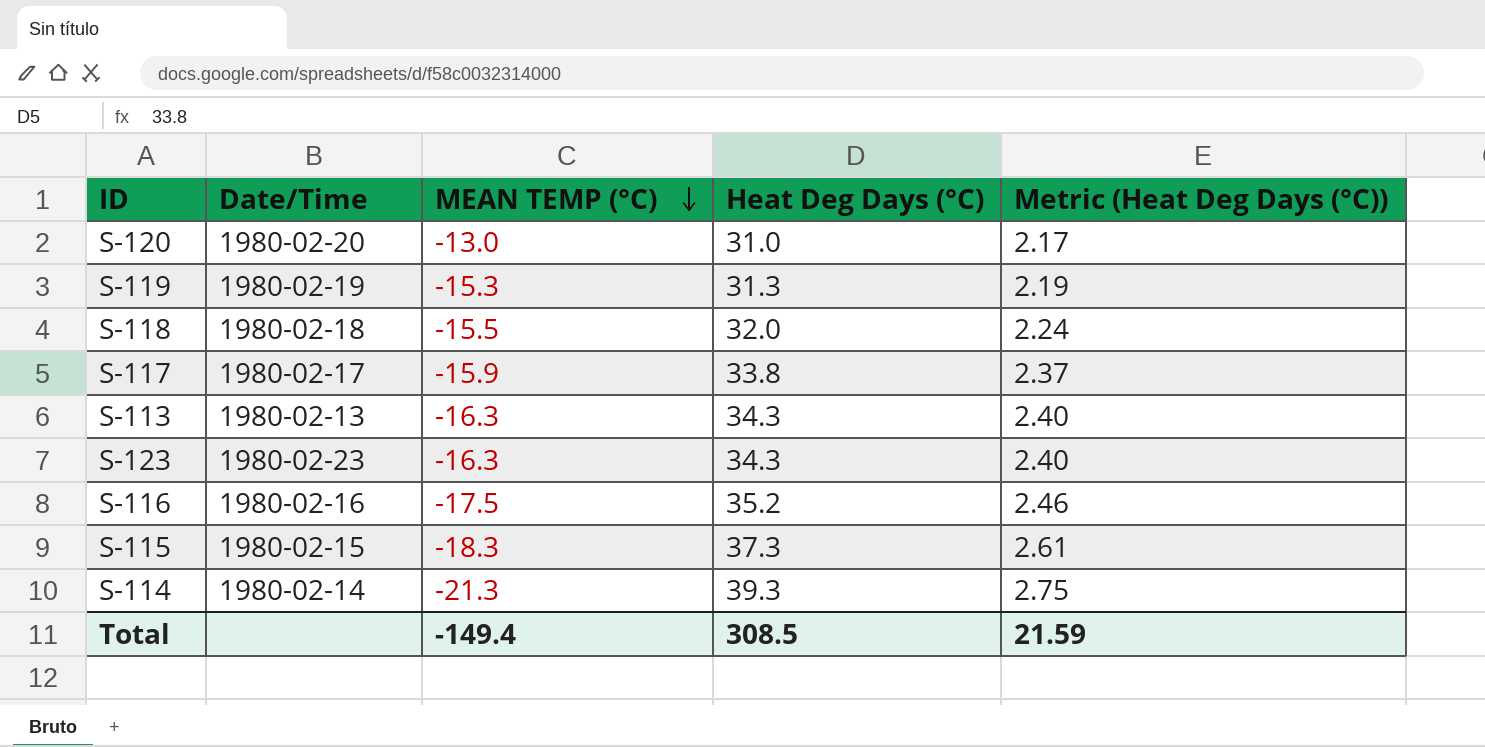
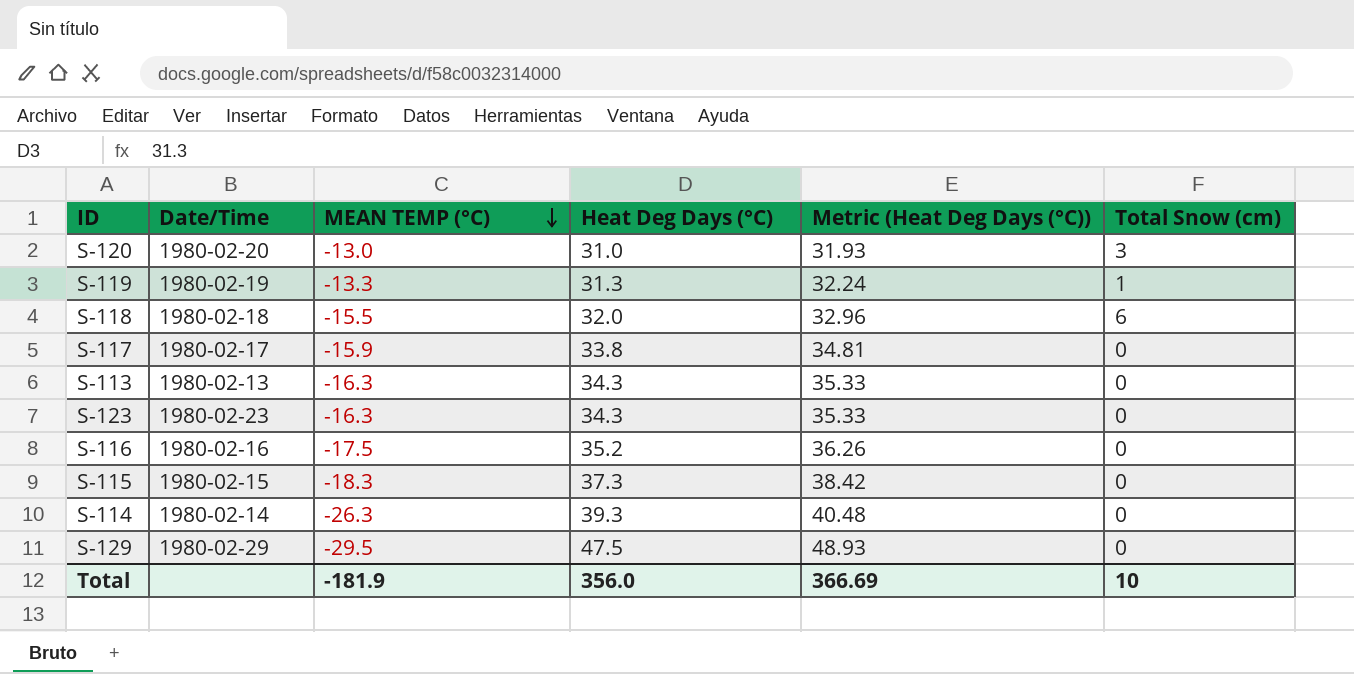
column Metric (Heat Deg Days (°C)) | formula: [Heat Deg Days (°C)] * 0.07 -> [Heat Deg Days (°C)] * 1.03
column Total Snow (cm) | position: none -> 6
S-119 | MEAN TEMP (°C): -15.3 -> -13.3
S-114 | MEAN TEMP (°C): -21.3 -> -26.3
row S-129: none -> 1980-02-29 | -29.5 | 47.5 | 48.93 | 0
Total | MEAN TEMP (°C): -149.4 -> -181.9
Total | Heat Deg Days (°C): 308.5 -> 356.0
Total | Metric (Heat Deg Days (°C)): 21.59 -> 366.69

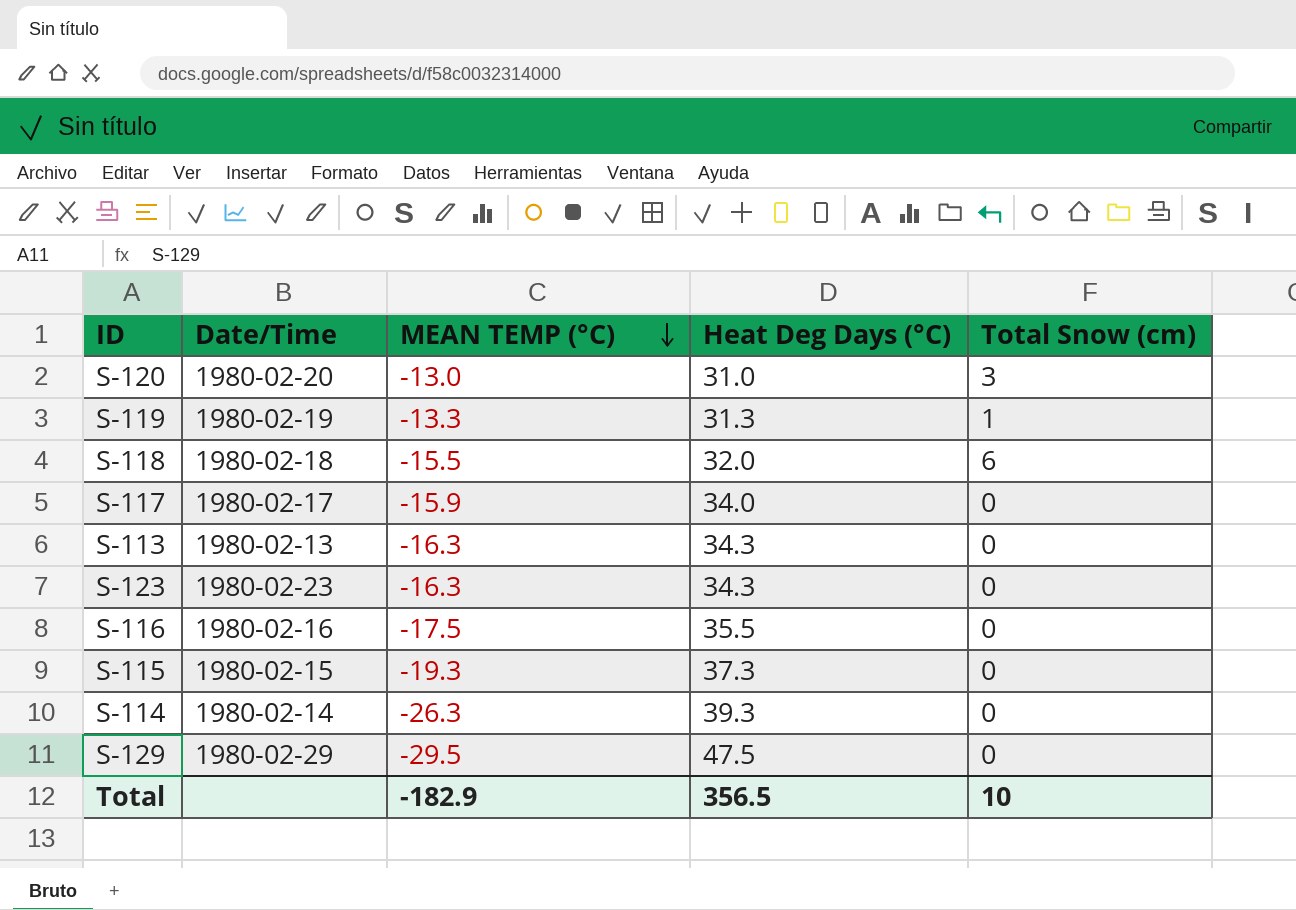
column Metric (Heat Deg Days (°C)) | formula: [Heat Deg Days (°C)] * 1.03 -> none
S-117 | Heat Deg Days (°C): 33.8 -> 34.0
S-116 | Heat Deg Days (°C): 35.2 -> 35.5
S-115 | MEAN TEMP (°C): -18.3 -> -19.3
Total | MEAN TEMP (°C): -181.9 -> -182.9
Total | Heat Deg Days (°C): 356.0 -> 356.5

